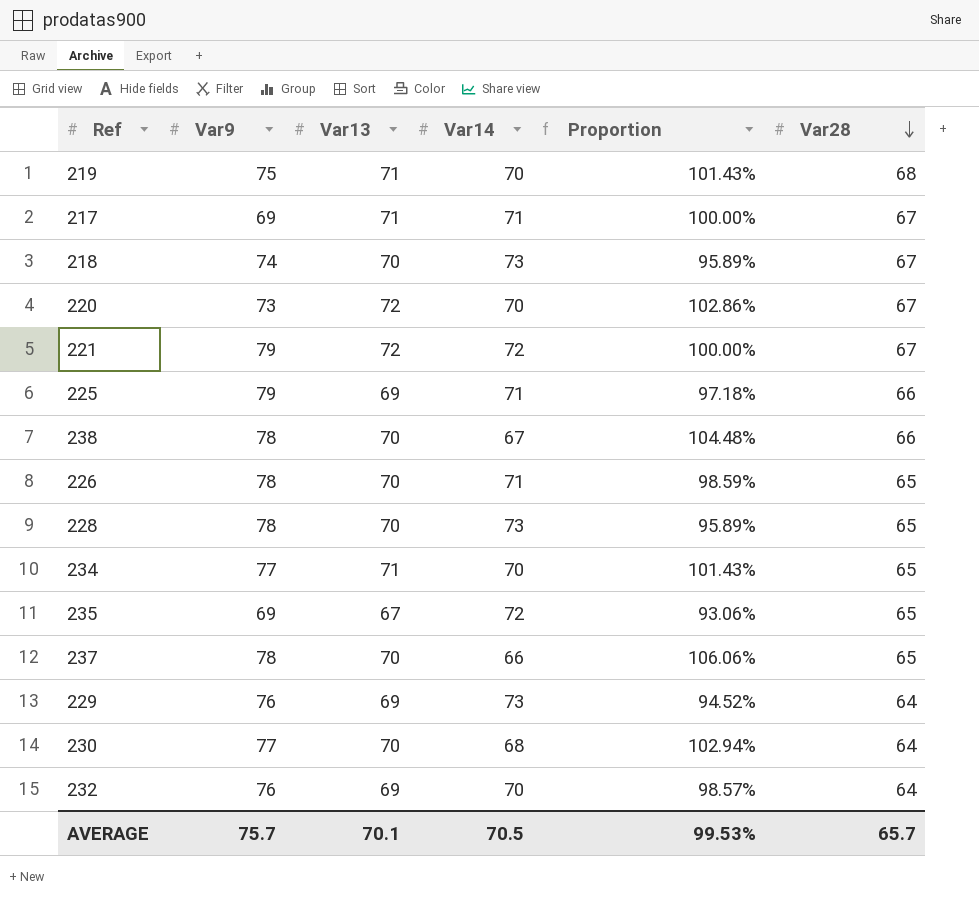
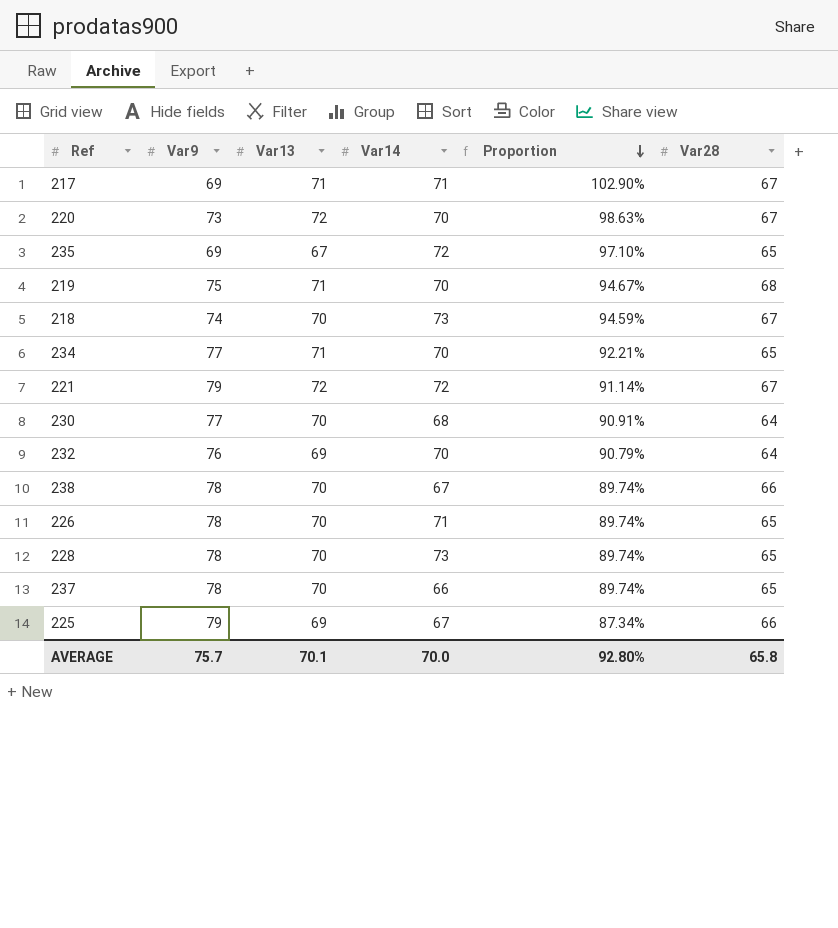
row order: Var28 descending -> Proportion descending
column Proportion | formula: [Var13] / [Var14] -> [Var13] / [Var9]
row 229: 76 | 69 | 73 | 94.52% | 64 -> none
225 | Var14: 71 -> 67
AVERAGE | Var14: 70.5 -> 70.0
AVERAGE | Proportion: 99.53% -> 92.80%
AVERAGE | Var28: 65.7 -> 65.8

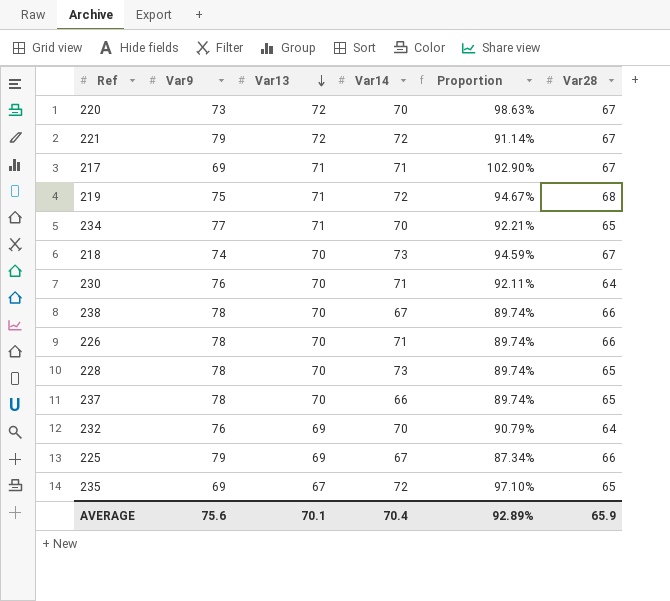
row order: Proportion descending -> Var13 descending
219 | Var14: 70 -> 72
230 | Var9: 77 -> 76
230 | Var14: 68 -> 71
230 | Proportion: 90.91% -> 92.11%
226 | Var28: 65 -> 66
AVERAGE | Var9: 75.7 -> 75.6
AVERAGE | Var14: 70.0 -> 70.4
AVERAGE | Proportion: 92.80% -> 92.89%
AVERAGE | Var28: 65.8 -> 65.9

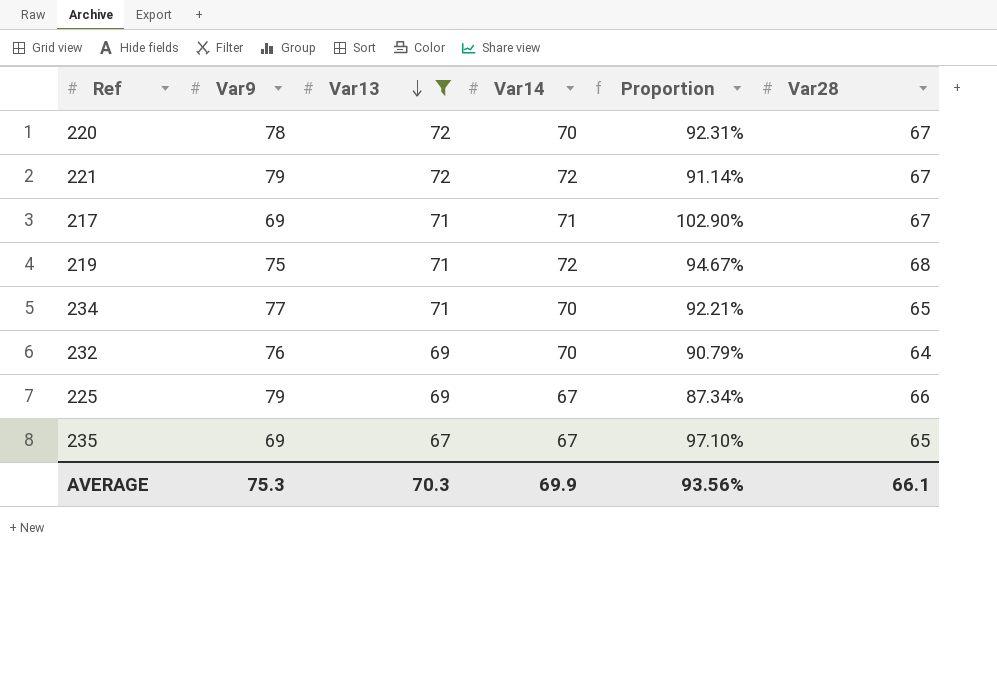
filter: none -> Var13 != 70
220 | Var9: 73 -> 78
220 | Proportion: 98.63% -> 92.31%
235 | Var14: 72 -> 67
AVERAGE | Var9: 75.6 -> 75.3
AVERAGE | Var13: 70.1 -> 70.3
AVERAGE | Var14: 70.4 -> 69.9
AVERAGE | Proportion: 92.89% -> 93.56%
AVERAGE | Var28: 65.9 -> 66.1

